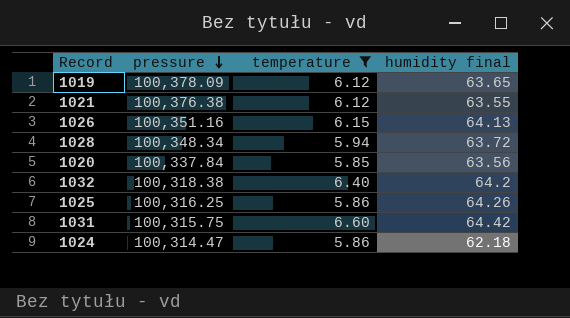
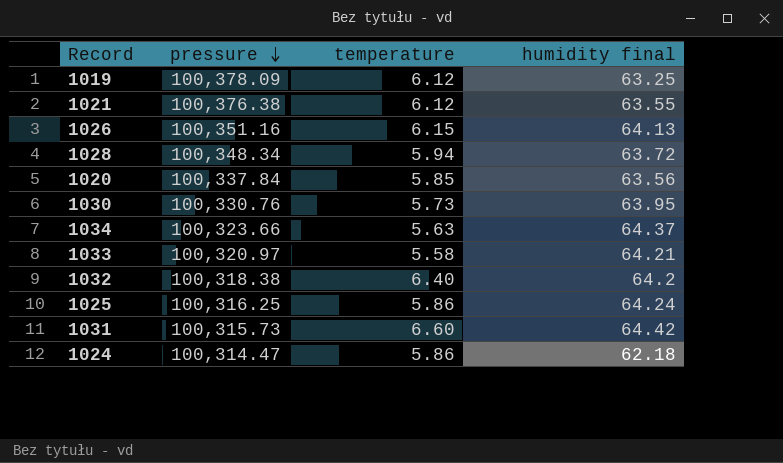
filter: temperature >= 5.85 -> none
1019 | humidity final: 63.65 -> 63.25
1025 | humidity final: 64.26 -> 64.24
1031 | pressure: 100,315.75 -> 100,315.73

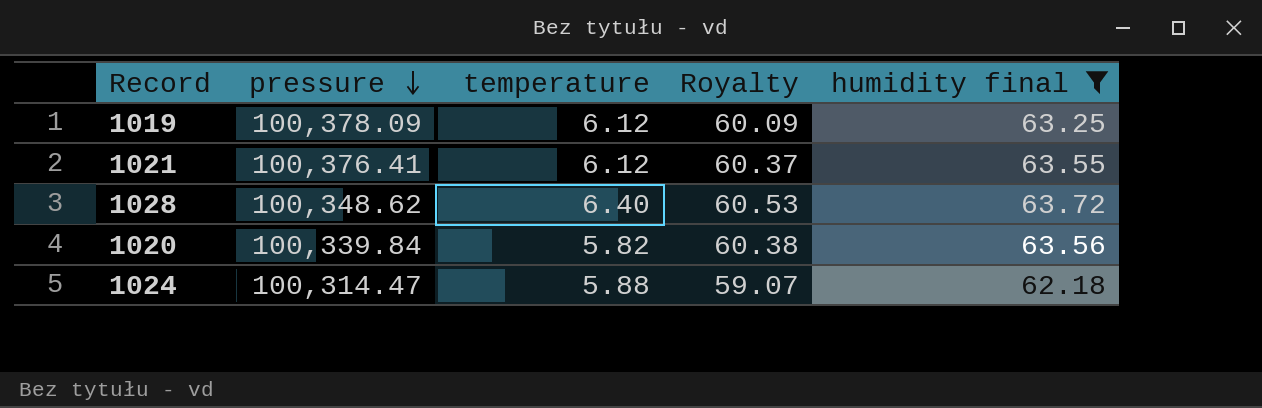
filter: none -> humidity final <= 63.72
column Royalty | formula: none -> [humidity final] * 0.95
1021 | pressure: 100,376.38 -> 100,376.41
1028 | pressure: 100,348.34 -> 100,348.62
1028 | temperature: 5.94 -> 6.40
1020 | pressure: 100,337.84 -> 100,339.84
1020 | temperature: 5.85 -> 5.82
1024 | temperature: 5.86 -> 5.88

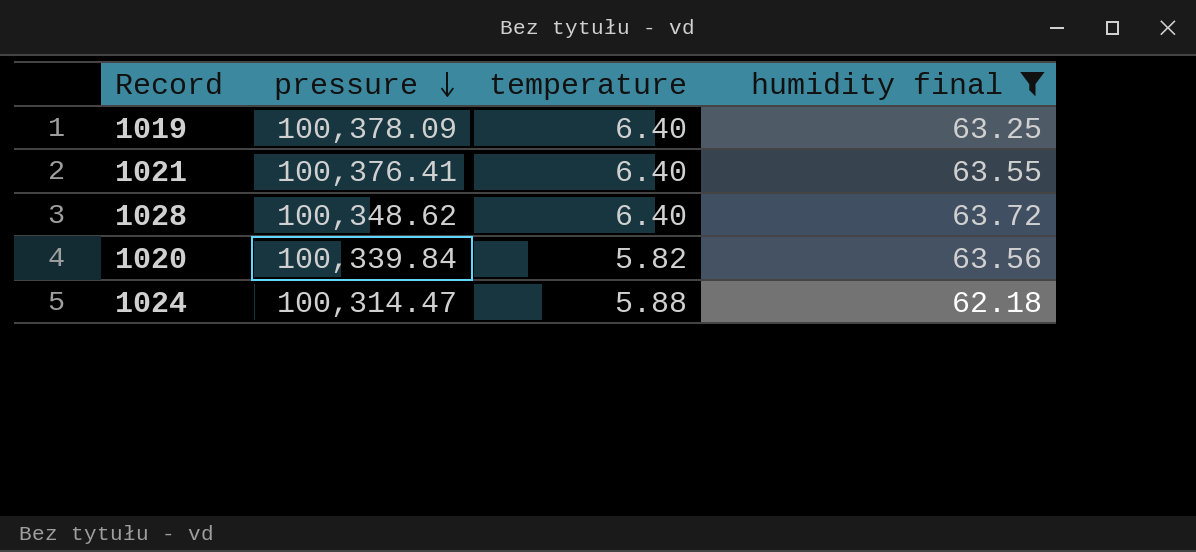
column Royalty | formula: [humidity final] * 0.95 -> none
1019 | temperature: 6.12 -> 6.40
1021 | temperature: 6.12 -> 6.40

